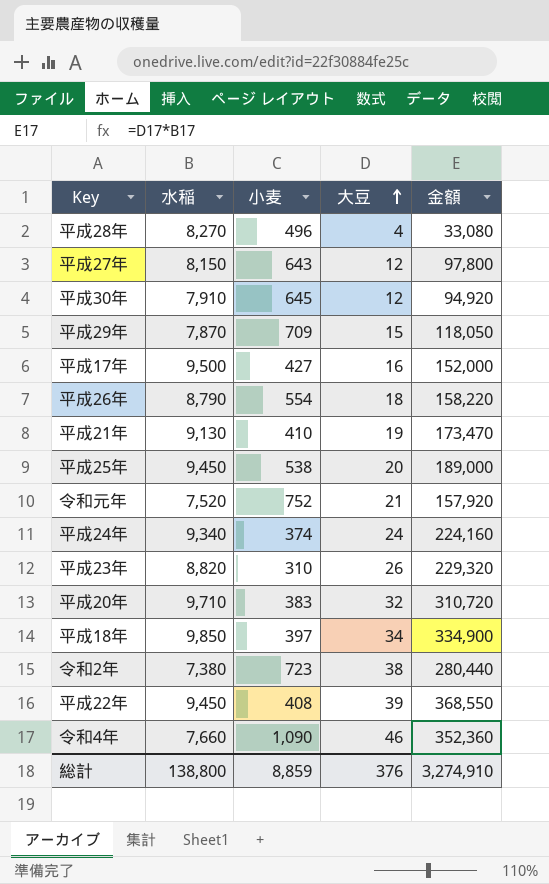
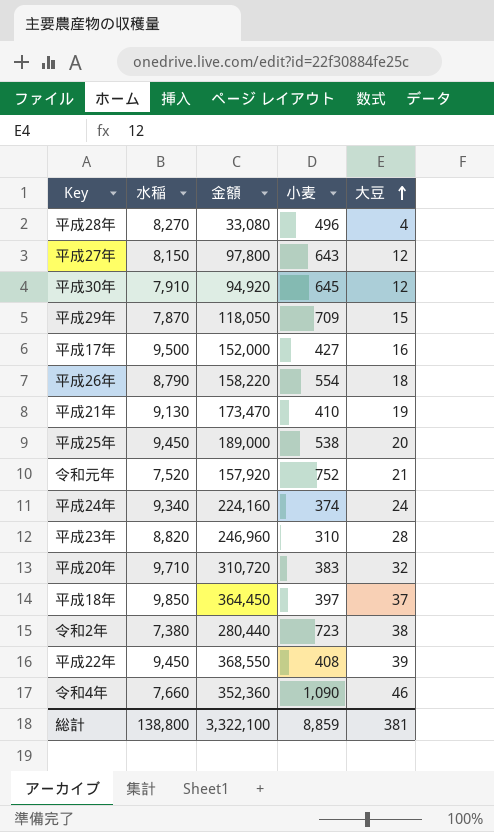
column 金額 | position: 5 -> 3
平成23年 | 金額: 229,320 -> 246,960
平成23年 | 大豆: 26 -> 28
平成18年 | 金額: 334,900 -> 364,450
平成18年 | 大豆: 34 -> 37
総計 | 金額: 3,274,910 -> 3,322,100
総計 | 大豆: 376 -> 381

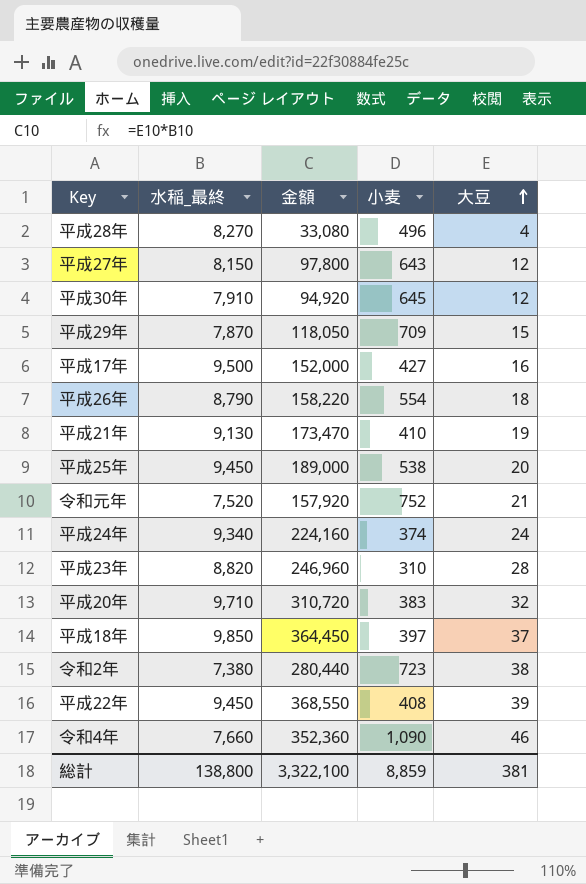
column name: 水稲 -> 水稲_最終

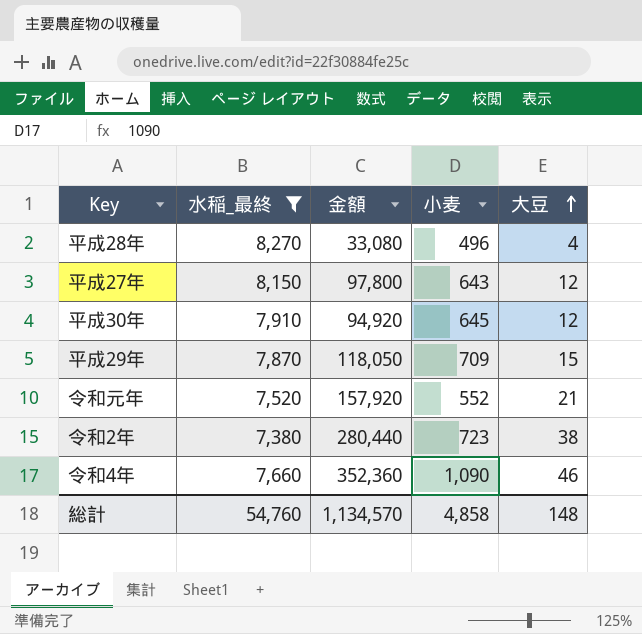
filter: none -> 水稲_最終 <= 8,270
令和元年 | 小麦: 752 -> 552
総計 | 水稲_最終: 138,800 -> 54,760
総計 | 金額: 3,322,100 -> 1,134,570
総計 | 小麦: 8,859 -> 4,858
総計 | 大豆: 381 -> 148

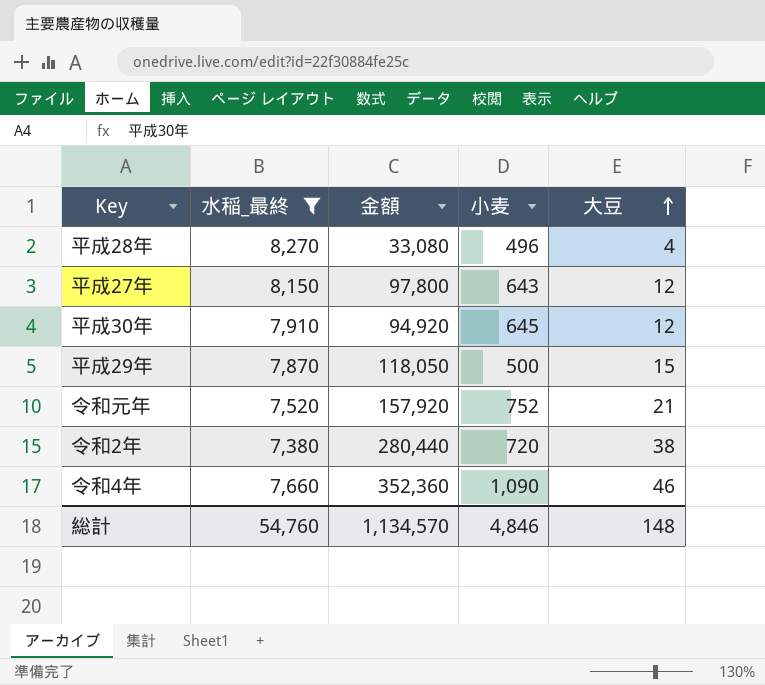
平成29年 | 小麦: 709 -> 500
令和元年 | 小麦: 552 -> 752
令和2年 | 小麦: 723 -> 720
総計 | 小麦: 4,858 -> 4,846

